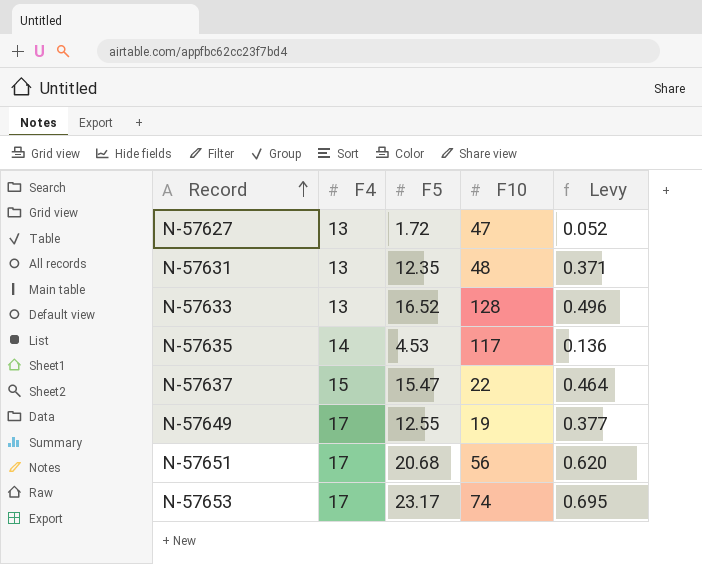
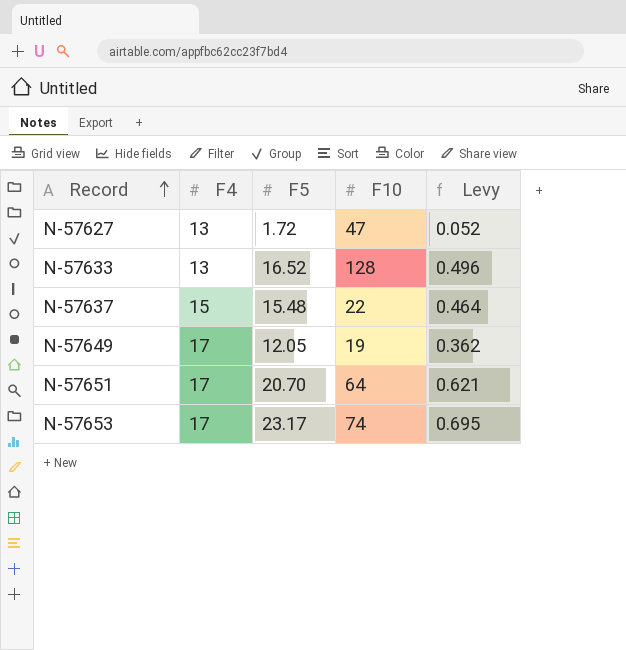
row N-57631: 13 | 12.35 | 48 | 0.371 -> none
row N-57635: 14 | 4.53 | 117 | 0.136 -> none
N-57637 | F5: 15.47 -> 15.48
N-57649 | F5: 12.55 -> 12.05
N-57649 | Levy: 0.377 -> 0.362
N-57651 | F5: 20.68 -> 20.70
N-57651 | F10: 56 -> 64
N-57651 | Levy: 0.620 -> 0.621

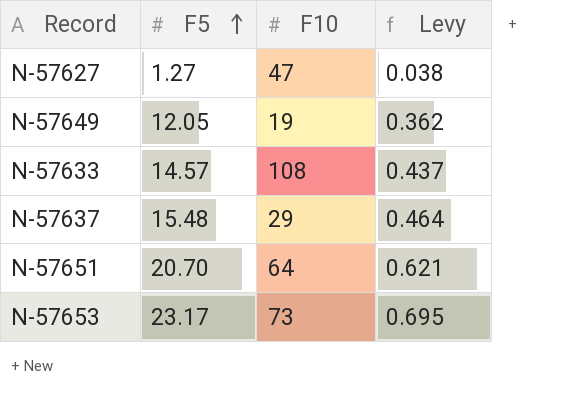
row order: Record ascending -> F5 ascending
column F4 | position: 2 -> none
N-57627 | F5: 1.72 -> 1.27
N-57627 | Levy: 0.052 -> 0.038
N-57633 | F5: 16.52 -> 14.57
N-57633 | F10: 128 -> 108
N-57633 | Levy: 0.496 -> 0.437
N-57637 | F10: 22 -> 29
N-57653 | F10: 74 -> 73

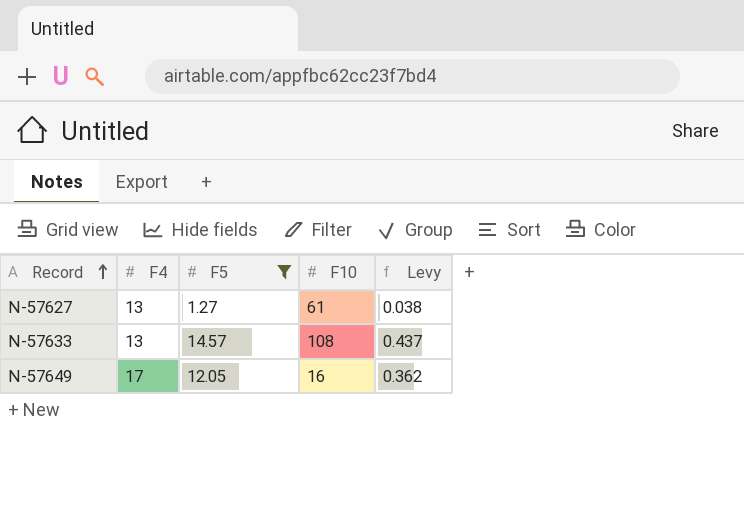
filter: none -> F5 <= 14.57
row order: F5 ascending -> Record ascending
column F4 | position: none -> 2
N-57627 | F10: 47 -> 61
N-57649 | F10: 19 -> 16

